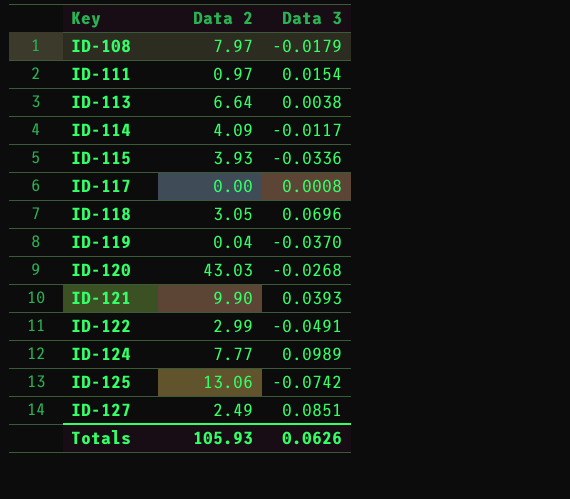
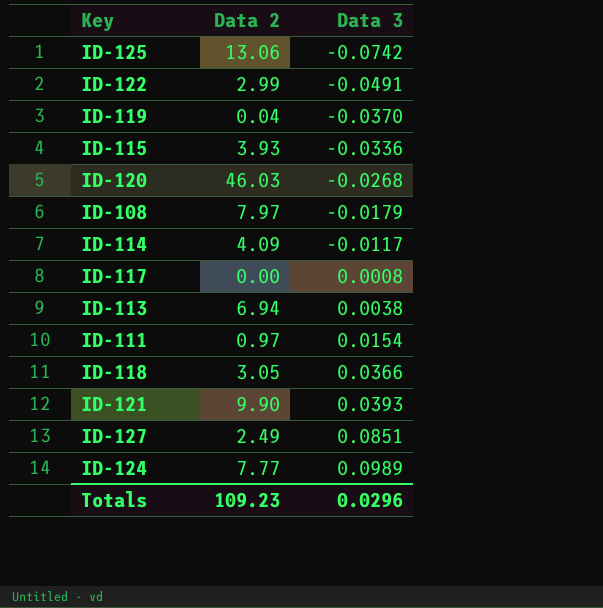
row order: Key ascending -> Data 3 ascending
ID-120 | Data 2: 43.03 -> 46.03
ID-113 | Data 2: 6.64 -> 6.94
ID-118 | Data 3: 0.0696 -> 0.0366
Totals | Data 2: 105.93 -> 109.23
Totals | Data 3: 0.0626 -> 0.0296

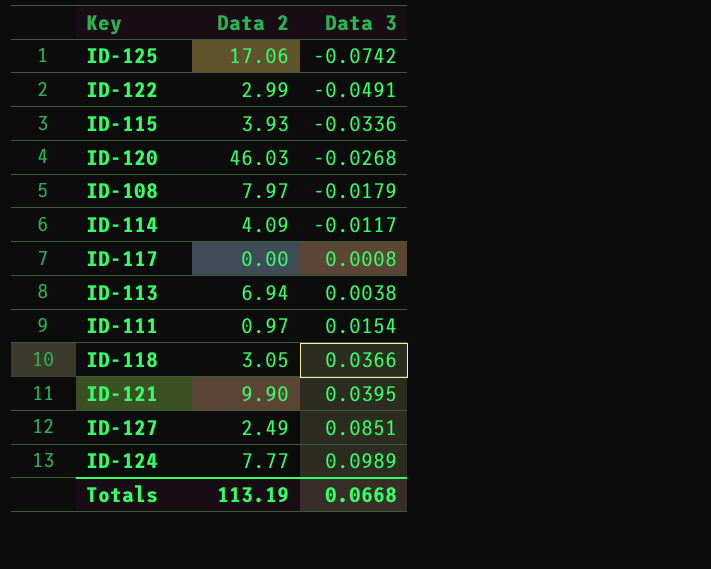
row ID-119: 0.04 | -0.0370 -> none
ID-125 | Data 2: 13.06 -> 17.06
ID-121 | Data 3: 0.0393 -> 0.0395
Totals | Data 2: 109.23 -> 113.19
Totals | Data 3: 0.0296 -> 0.0668

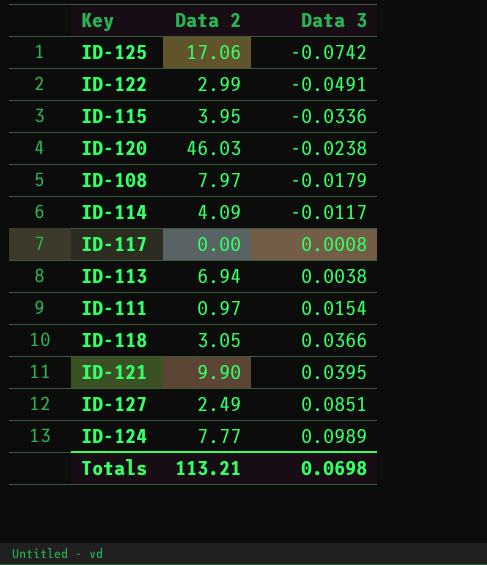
ID-115 | Data 2: 3.93 -> 3.95
ID-120 | Data 3: -0.0268 -> -0.0238
Totals | Data 2: 113.19 -> 113.21
Totals | Data 3: 0.0668 -> 0.0698

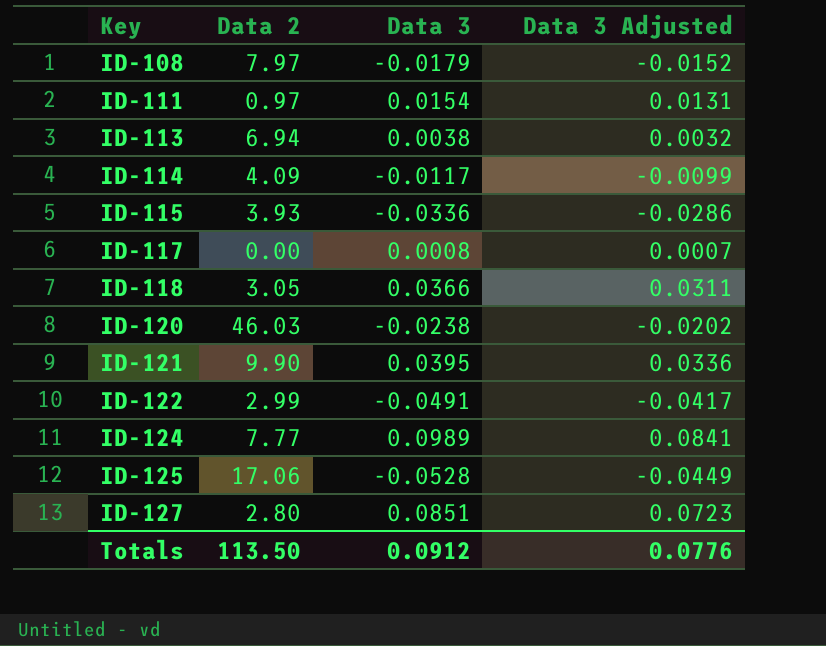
row order: Data 3 ascending -> Key ascending
column Data 3 Adjusted | formula: none -> [Data 3] * 0.85
ID-115 | Data 2: 3.95 -> 3.93
ID-125 | Data 3: -0.0742 -> -0.0528
ID-127 | Data 2: 2.49 -> 2.80
Totals | Data 2: 113.21 -> 113.50
Totals | Data 3: 0.0698 -> 0.0912

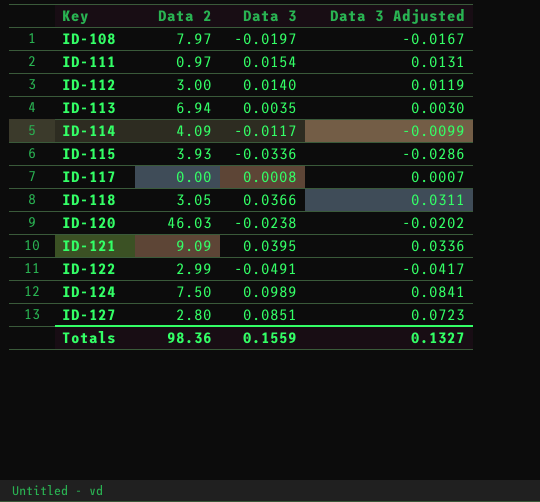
row ID-125: 17.06 | -0.0528 | -0.0449 -> none
ID-108 | Data 3: -0.0179 -> -0.0197
ID-108 | Data 3 Adjusted: -0.0152 -> -0.0167
row ID-112: none -> 3.00 | 0.0140 | 0.0119
ID-113 | Data 3: 0.0038 -> 0.0035
ID-113 | Data 3 Adjusted: 0.0032 -> 0.0030
ID-121 | Data 2: 9.90 -> 9.09
ID-124 | Data 2: 7.77 -> 7.50
Totals | Data 2: 113.50 -> 98.36
Totals | Data 3: 0.0912 -> 0.1559
Totals | Data 3 Adjusted: 0.0776 -> 0.1327

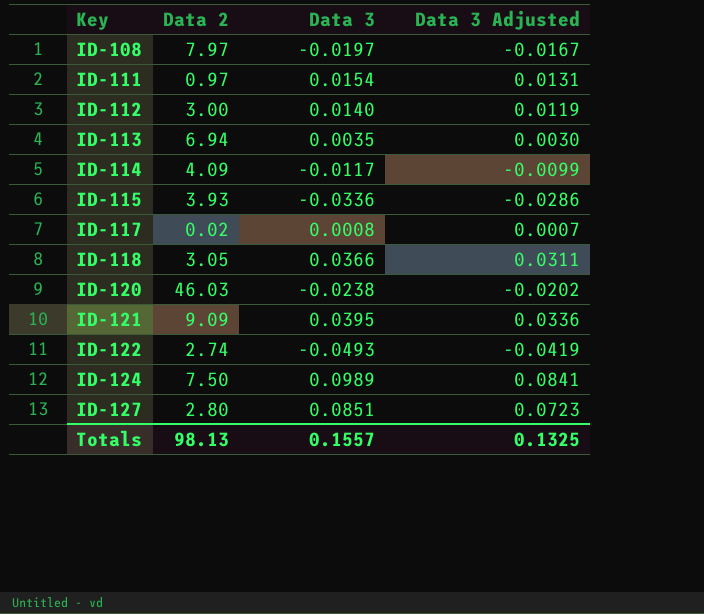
ID-117 | Data 2: 0.00 -> 0.02
ID-122 | Data 2: 2.99 -> 2.74
ID-122 | Data 3: -0.0491 -> -0.0493
ID-122 | Data 3 Adjusted: -0.0417 -> -0.0419
Totals | Data 2: 98.36 -> 98.13
Totals | Data 3: 0.1559 -> 0.1557
Totals | Data 3 Adjusted: 0.1327 -> 0.1325

